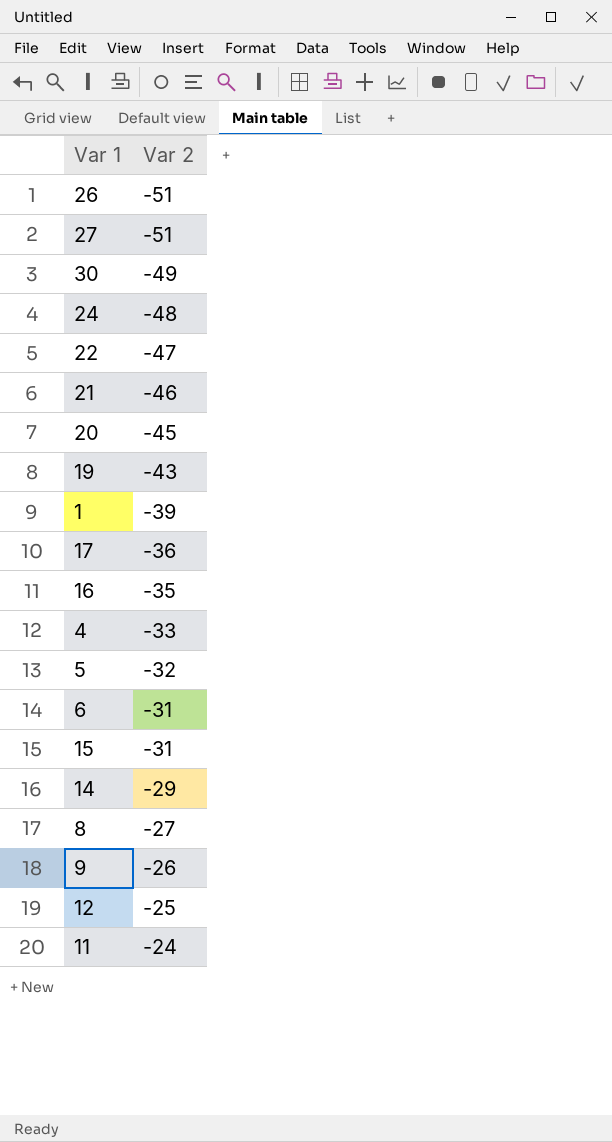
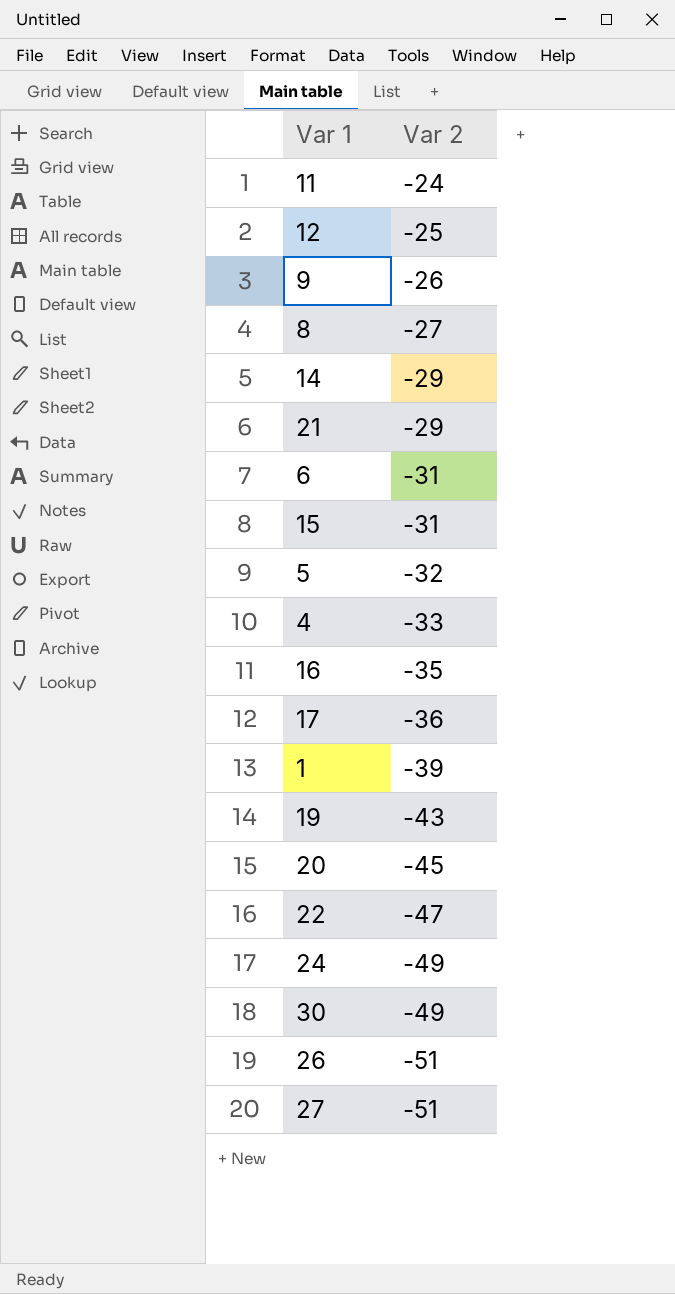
row order: Var 2 ascending -> Var 2 descending
21 | Var 2: -46 -> -29
24 | Var 2: -48 -> -49

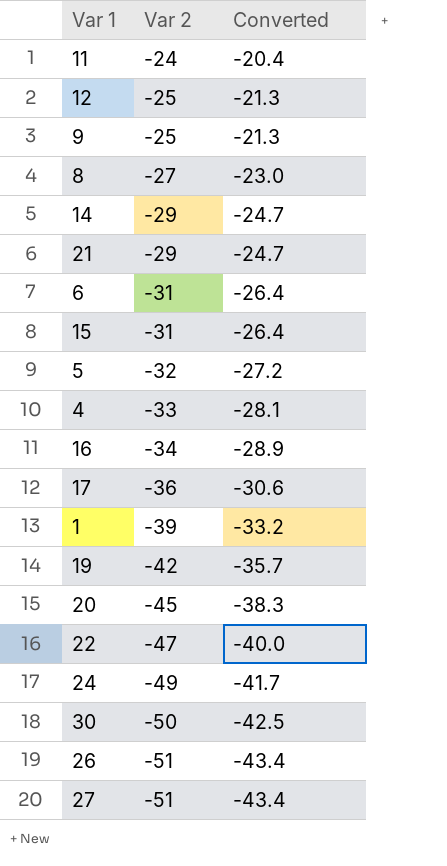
column Converted | formula: none -> [Var 2] * 0.85
9 | Var 2: -26 -> -25
16 | Var 2: -35 -> -34
19 | Var 2: -43 -> -42
30 | Var 2: -49 -> -50

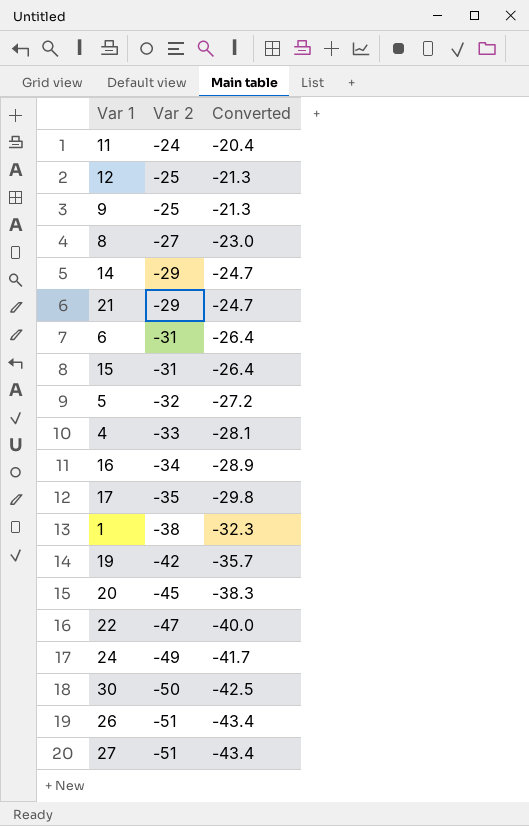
17 | Var 2: -36 -> -35
17 | Converted: -30.6 -> -29.8
1 | Var 2: -39 -> -38
1 | Converted: -33.2 -> -32.3

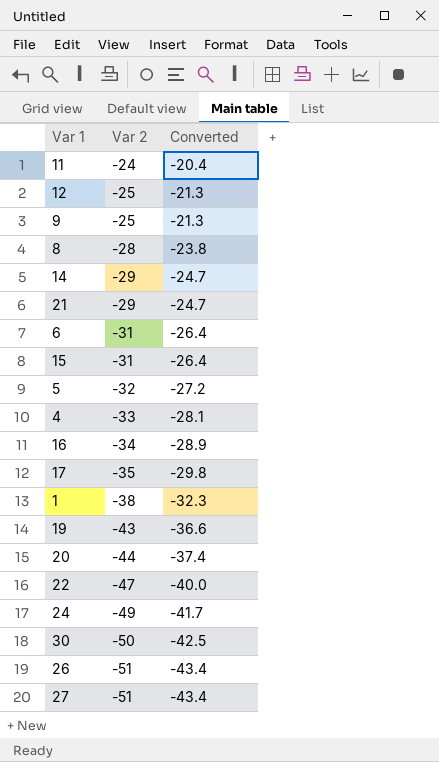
8 | Var 2: -27 -> -28
8 | Converted: -23.0 -> -23.8
19 | Var 2: -42 -> -43
19 | Converted: -35.7 -> -36.6
20 | Var 2: -45 -> -44
20 | Converted: -38.3 -> -37.4

